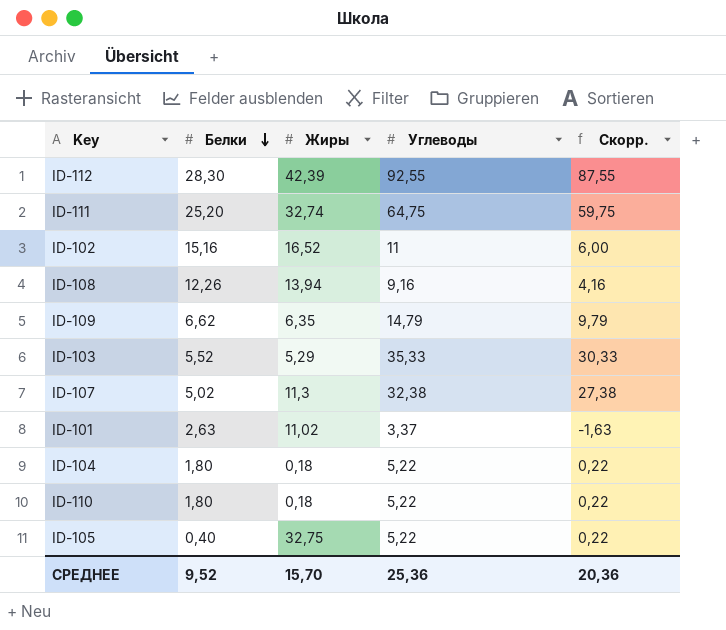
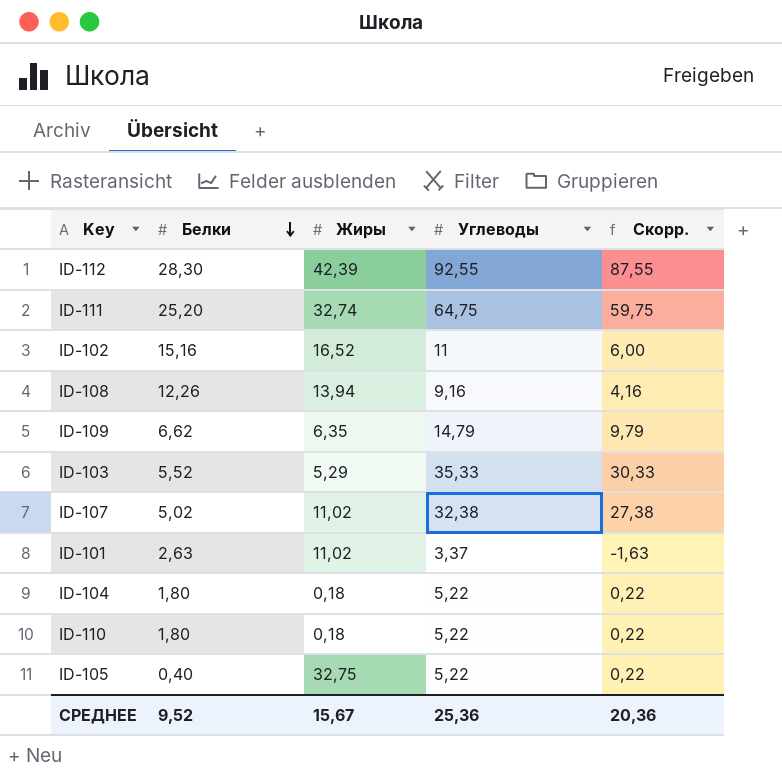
ID-107 | Жиры: 11,3 -> 11,02
СРЕДНЕЕ | Жиры: 15,70 -> 15,67

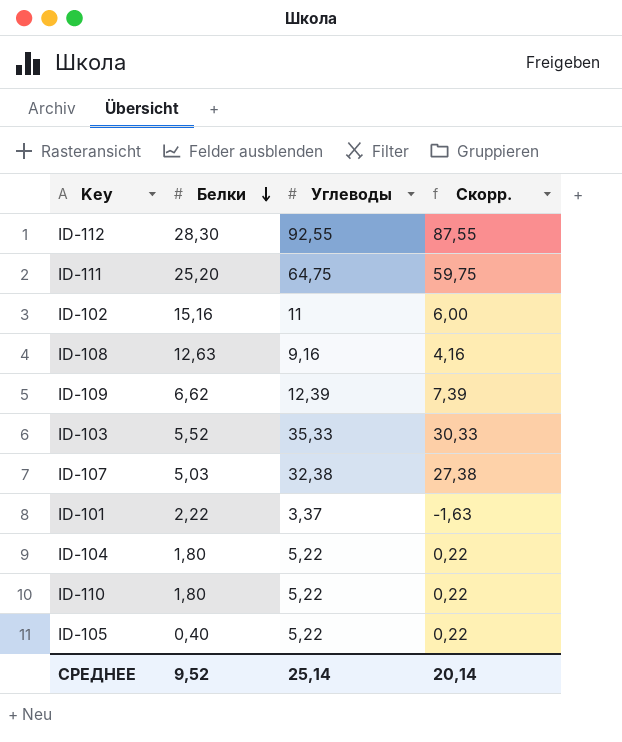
column Жиры | position: 3 -> none
ID-108 | Белки: 12,26 -> 12,63
ID-109 | Углеводы: 14,79 -> 12,39
ID-109 | Скорр.: 9,79 -> 7,39
ID-107 | Белки: 5,02 -> 5,03
ID-101 | Белки: 2,63 -> 2,22
СРЕДНЕЕ | Углеводы: 25,36 -> 25,14
СРЕДНЕЕ | Скорр.: 20,36 -> 20,14

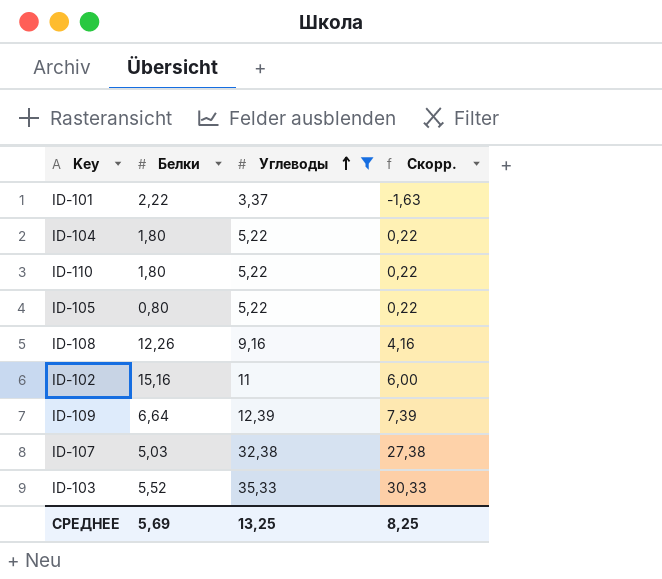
filter: none -> Углеводы <= 35,33
row order: Белки descending -> Углеводы ascending
ID-105 | Белки: 0,40 -> 0,80
ID-108 | Белки: 12,63 -> 12,26
ID-109 | Белки: 6,62 -> 6,64
СРЕДНЕЕ | Белки: 9,52 -> 5,69
СРЕДНЕЕ | Углеводы: 25,14 -> 13,25
СРЕДНЕЕ | Скорр.: 20,14 -> 8,25

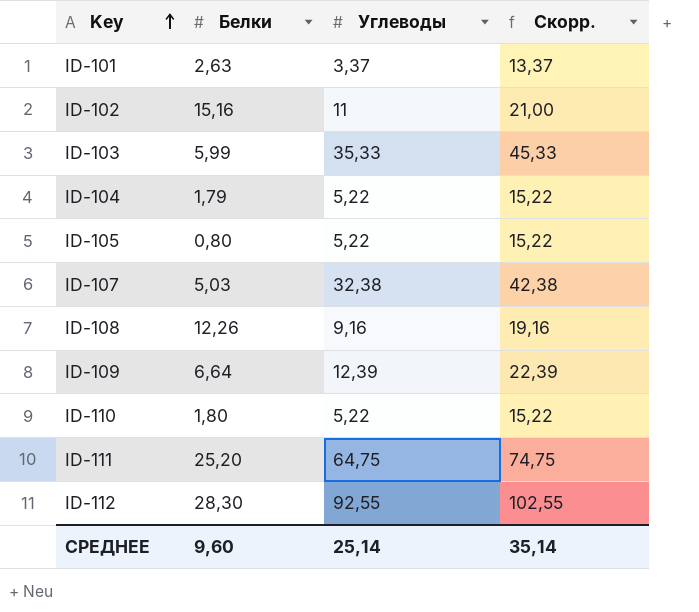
filter: Углеводы <= 35,33 -> none
row order: Углеводы ascending -> Key ascending
column Скорр. | formula: [Углеводы] - 5 -> [Углеводы] + 10
ID-101 | Белки: 2,22 -> 2,63
ID-103 | Белки: 5,52 -> 5,99
ID-104 | Белки: 1,80 -> 1,79
СРЕДНЕЕ | Белки: 5,69 -> 9,60
СРЕДНЕЕ | Углеводы: 13,25 -> 25,14
СРЕДНЕЕ | Скорр.: 8,25 -> 35,14

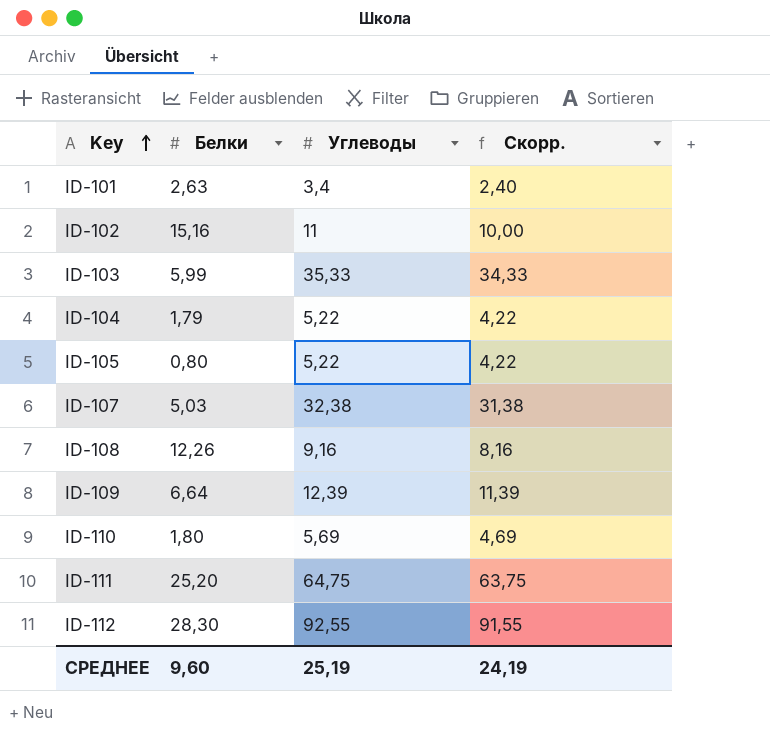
column Скорр. | formula: [Углеводы] + 10 -> [Углеводы] - 1
ID-101 | Углеводы: 3,37 -> 3,4
ID-110 | Углеводы: 5,22 -> 5,69
СРЕДНЕЕ | Углеводы: 25,14 -> 25,19
СРЕДНЕЕ | Скорр.: 35,14 -> 24,19

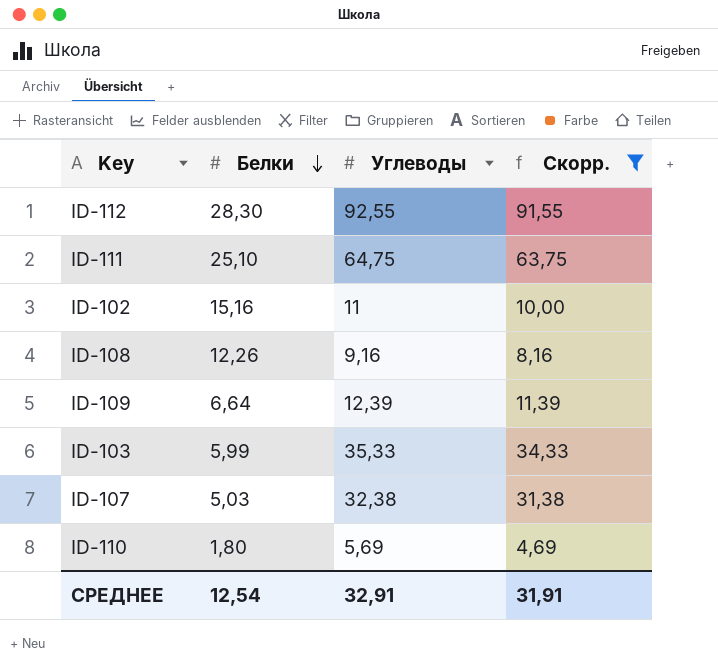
filter: none -> Скорр. >= 4,69
row order: Key ascending -> Белки descending
ID-111 | Белки: 25,20 -> 25,10
СРЕДНЕЕ | Белки: 9,60 -> 12,54
СРЕДНЕЕ | Углеводы: 25,19 -> 32,91
СРЕДНЕЕ | Скорр.: 24,19 -> 31,91

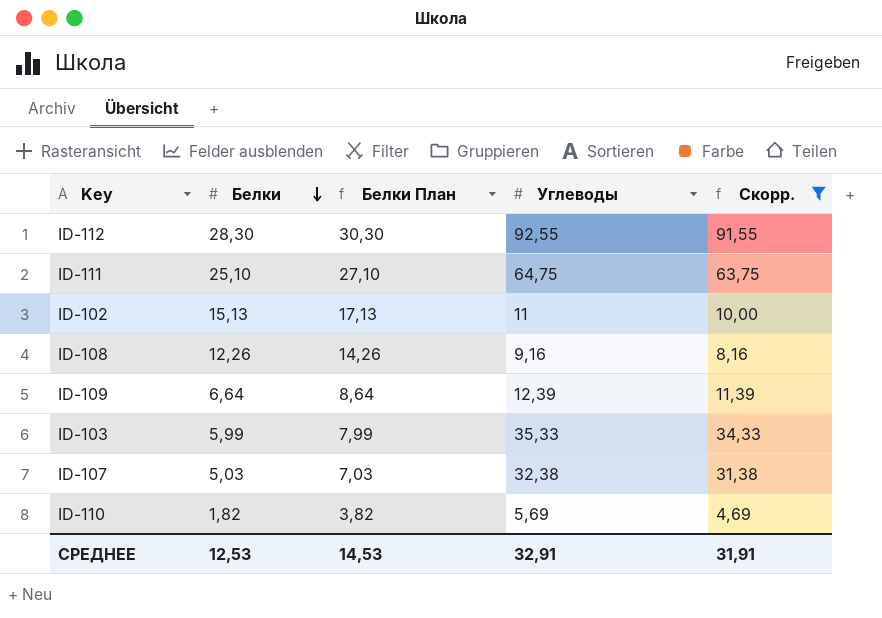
column Белки План | formula: none -> [Белки] + 2
ID-102 | Белки: 15,16 -> 15,13
ID-110 | Белки: 1,80 -> 1,82
СРЕДНЕЕ | Белки: 12,54 -> 12,53

